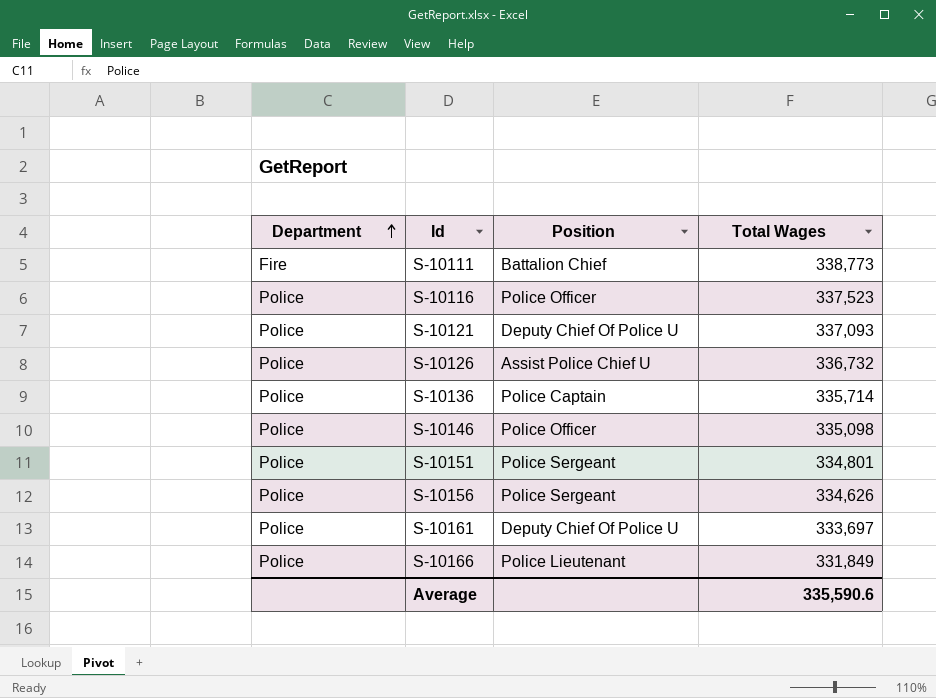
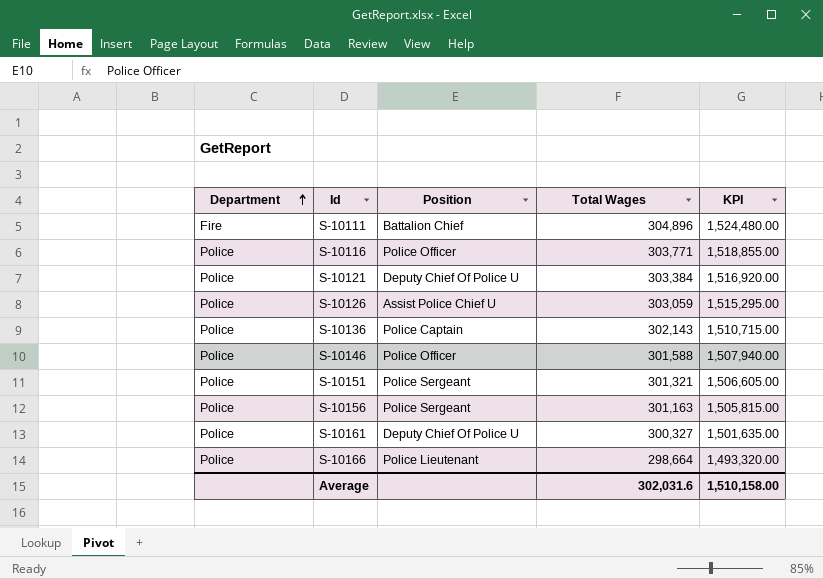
column KPI | formula: none -> [Total Wages] * 5
S-10111 | Total Wages: 338,773 -> 304,896
S-10116 | Total Wages: 337,523 -> 303,771
S-10121 | Total Wages: 337,093 -> 303,384
S-10126 | Total Wages: 336,732 -> 303,059
S-10136 | Total Wages: 335,714 -> 302,143
S-10146 | Total Wages: 335,098 -> 301,588
S-10151 | Total Wages: 334,801 -> 301,321
S-10156 | Total Wages: 334,626 -> 301,163
S-10161 | Total Wages: 333,697 -> 300,327
S-10166 | Total Wages: 331,849 -> 298,664
Average | Total Wages: 335,590.6 -> 302,031.6

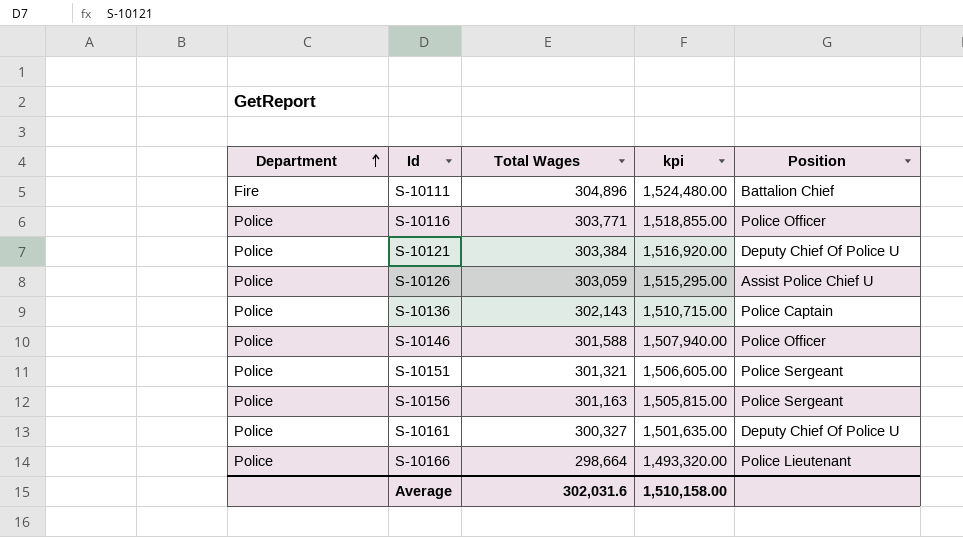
column name: KPI -> kpi
column Position | position: 3 -> 5

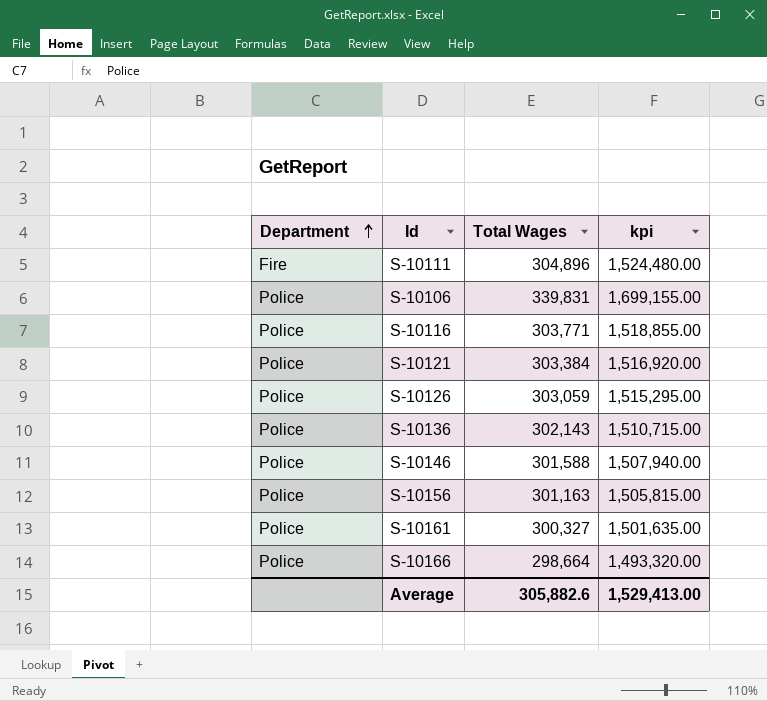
column Position | position: 5 -> none
row S-10151: Police | 301,321 | 1,506,605.00 | Police Sergeant -> none
row S-10106: none -> Police | 339,831 | 1,699,155.00
Average | Total Wages: 302,031.6 -> 305,882.6
Average | kpi: 1,510,158.00 -> 1,529,413.00

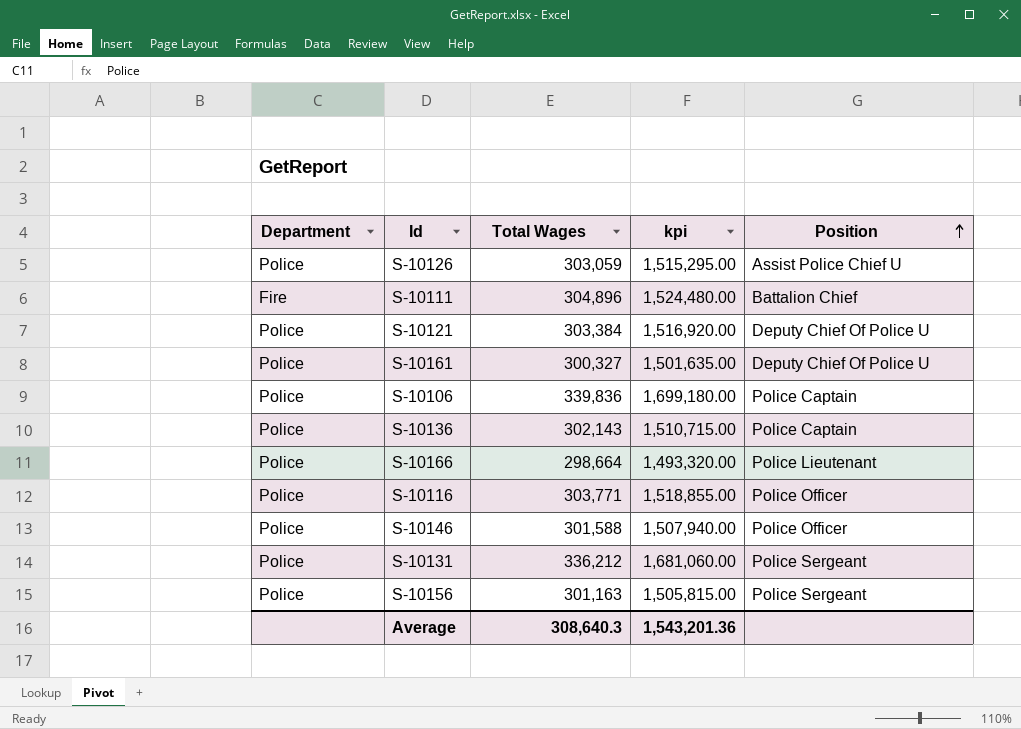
row order: Department ascending -> Position ascending
column Position | position: none -> 5
S-10106 | Total Wages: 339,831 -> 339,836
S-10106 | kpi: 1,699,155.00 -> 1,699,180.00
row S-10131: none -> Police | 336,212 | 1,681,060.00 | Police Sergeant
Average | Total Wages: 305,882.6 -> 308,640.3
Average | kpi: 1,529,413.00 -> 1,543,201.36

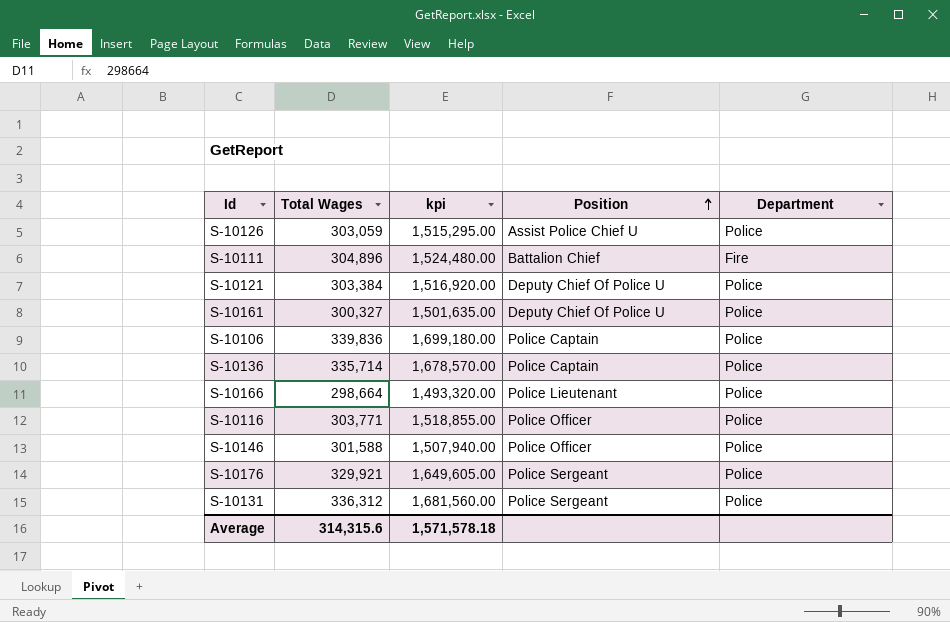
column Department | position: 1 -> 5
row S-10156: Police | 301,163 | 1,505,815.00 | Police Sergeant -> none
S-10136 | Total Wages: 302,143 -> 335,714
S-10136 | kpi: 1,510,715.00 -> 1,678,570.00
row S-10176: none -> 329,921 | 1,649,605.00 | Police Sergeant | Police
S-10131 | Total Wages: 336,212 -> 336,312
S-10131 | kpi: 1,681,060.00 -> 1,681,560.00
Average | Total Wages: 308,640.3 -> 314,315.6
Average | kpi: 1,543,201.36 -> 1,571,578.18

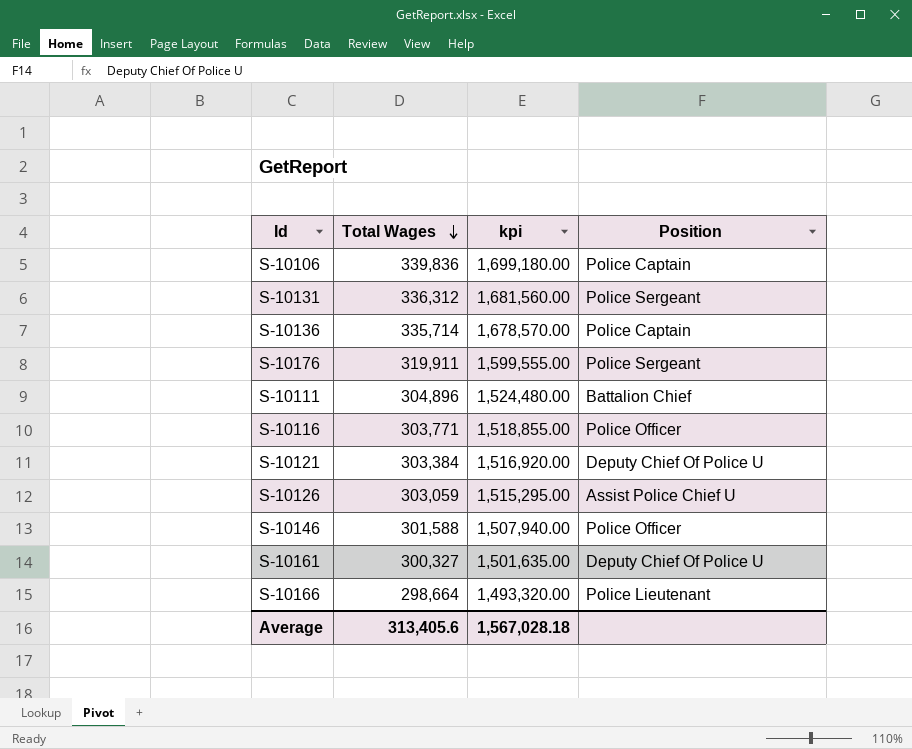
row order: Position ascending -> Total Wages descending
column Department | position: 5 -> none
S-10176 | Total Wages: 329,921 -> 319,911
S-10176 | kpi: 1,649,605.00 -> 1,599,555.00
Average | Total Wages: 314,315.6 -> 313,405.6
Average | kpi: 1,571,578.18 -> 1,567,028.18

